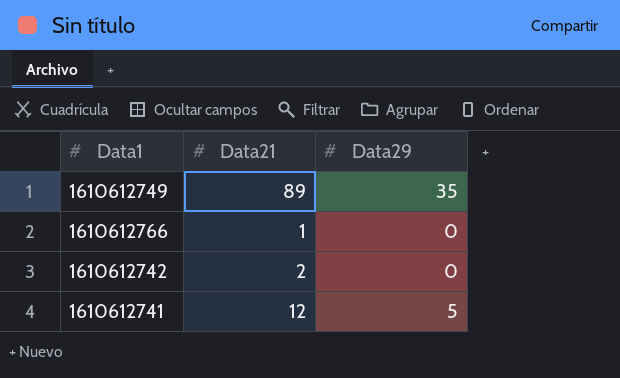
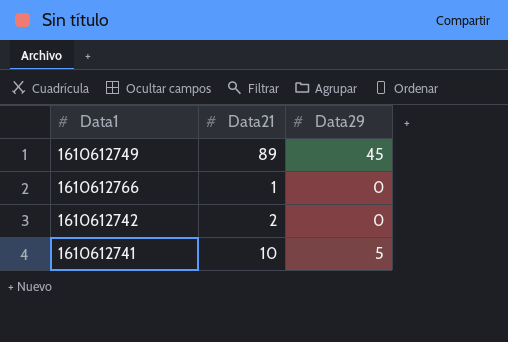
1610612749 | Data29: 35 -> 45
1610612741 | Data21: 12 -> 10

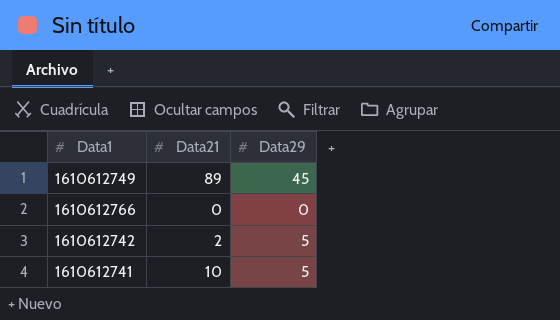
1610612766 | Data21: 1 -> 0
1610612742 | Data29: 0 -> 5

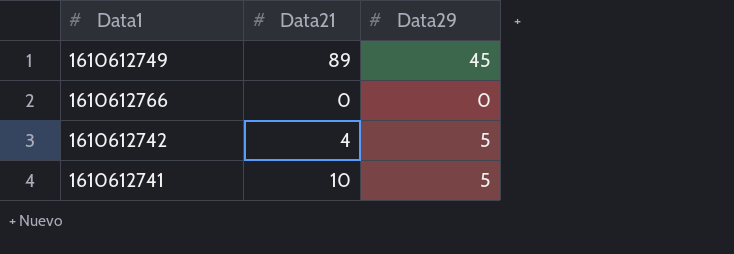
1610612742 | Data21: 2 -> 4

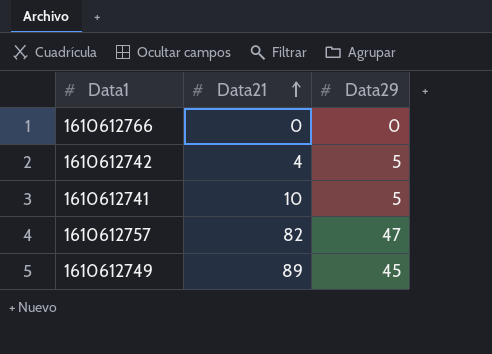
row order: none -> Data21 ascending
row 1610612757: none -> 82 | 47

